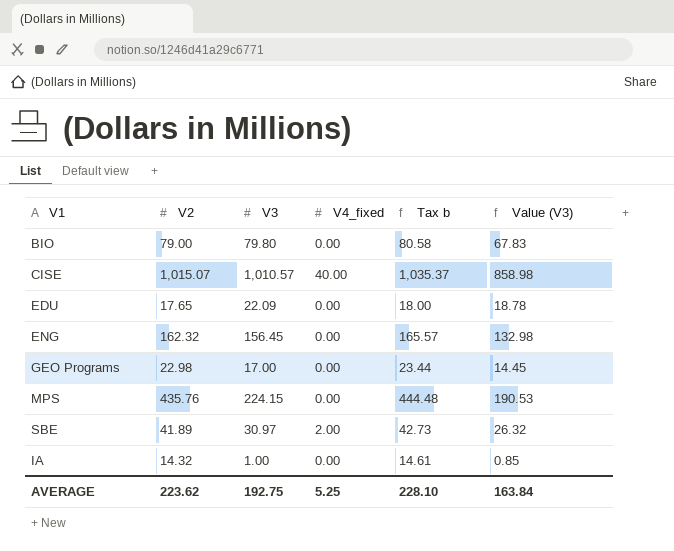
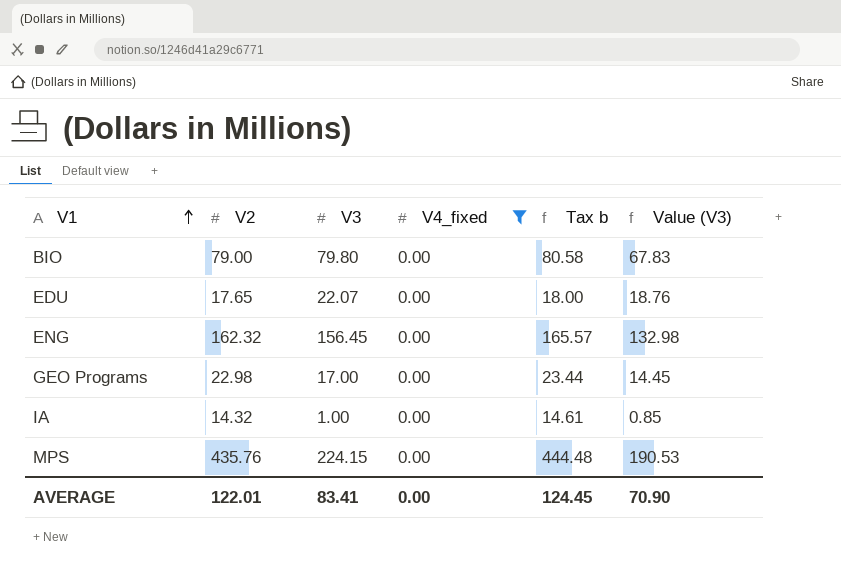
filter: none -> V4_fixed = 0.00
row order: none -> V1 ascending
EDU | V3: 22.09 -> 22.07
EDU | Value (V3): 18.78 -> 18.76
AVERAGE | V2: 223.62 -> 122.01
AVERAGE | V3: 192.75 -> 83.41
AVERAGE | V4_fixed: 5.25 -> 0.00
AVERAGE | Tax b: 228.10 -> 124.45
AVERAGE | Value (V3): 163.84 -> 70.90

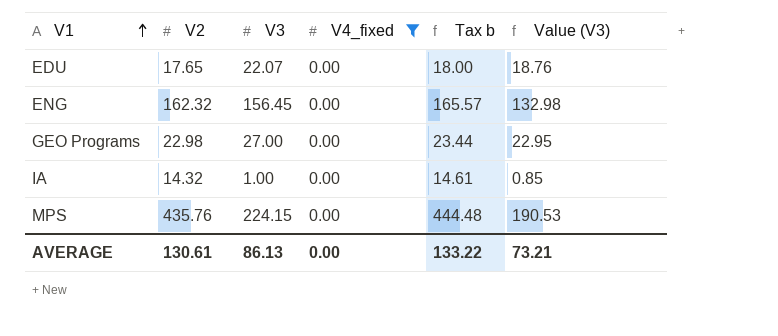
row BIO: 79.00 | 79.80 | 0.00 | 80.58 | 67.83 -> none
GEO Programs | V3: 17.00 -> 27.00
GEO Programs | Value (V3): 14.45 -> 22.95
AVERAGE | V2: 122.01 -> 130.61
AVERAGE | V3: 83.41 -> 86.13
AVERAGE | Tax b: 124.45 -> 133.22
AVERAGE | Value (V3): 70.90 -> 73.21

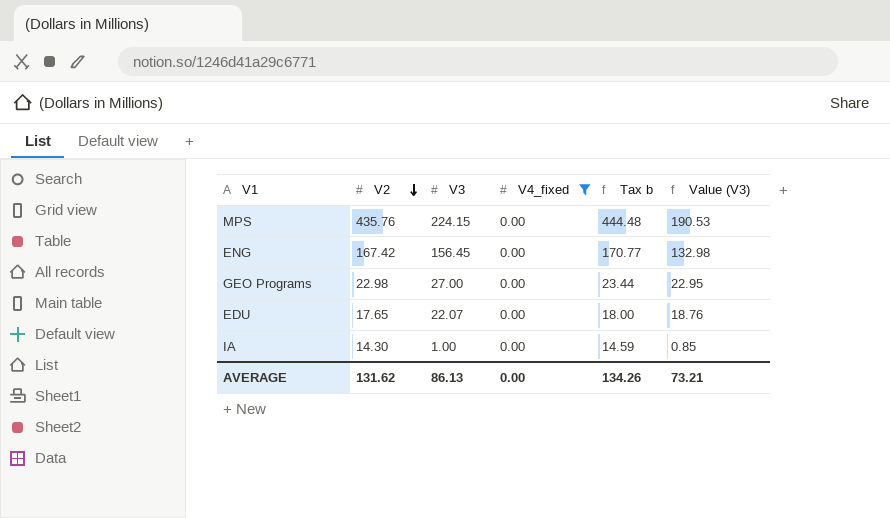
row order: V1 ascending -> V2 descending
ENG | V2: 162.32 -> 167.42
ENG | Tax b: 165.57 -> 170.77
IA | V2: 14.32 -> 14.30
IA | Tax b: 14.61 -> 14.59
AVERAGE | V2: 130.61 -> 131.62
AVERAGE | Tax b: 133.22 -> 134.26

